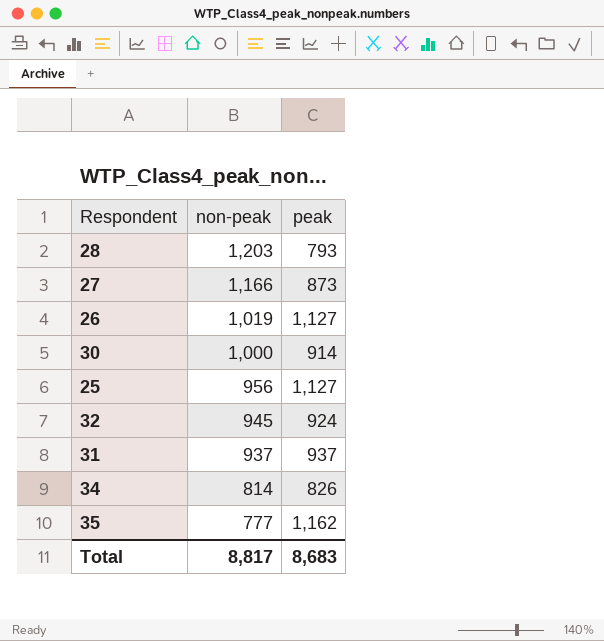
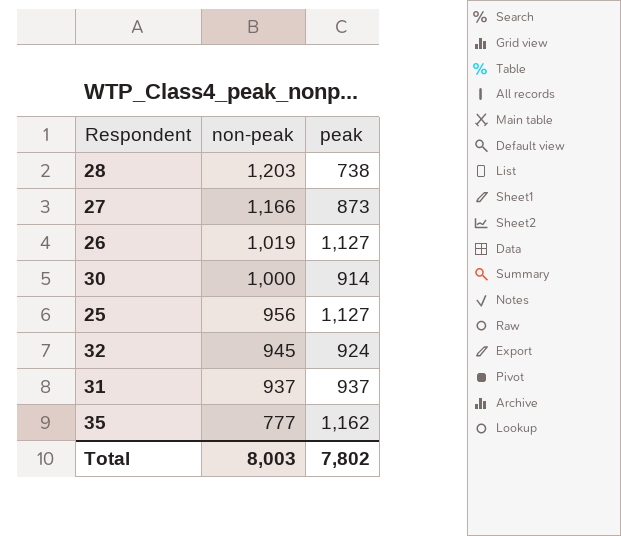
row 34: 814 | 826 -> none
28 | peak: 793 -> 738
Total | non-peak: 8,817 -> 8,003
Total | peak: 8,683 -> 7,802

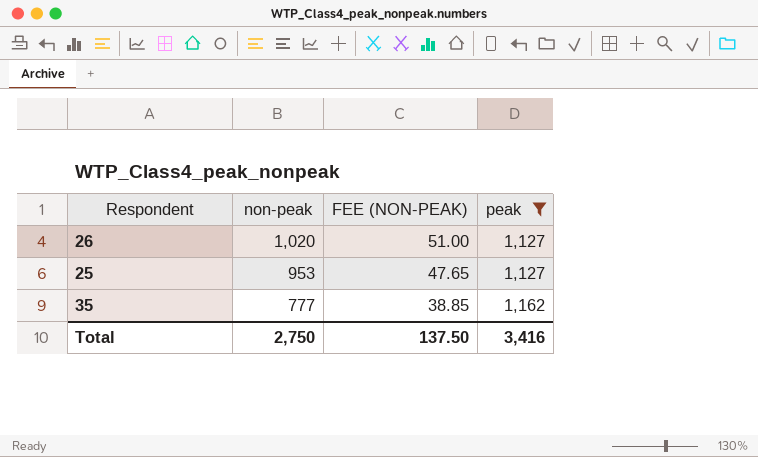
filter: none -> peak >= 1,127
column FEE (NON-PEAK) | formula: none -> [non-peak] * 0.05
26 | non-peak: 1,019 -> 1,020
25 | non-peak: 956 -> 953
Total | non-peak: 8,003 -> 2,750
Total | peak: 7,802 -> 3,416

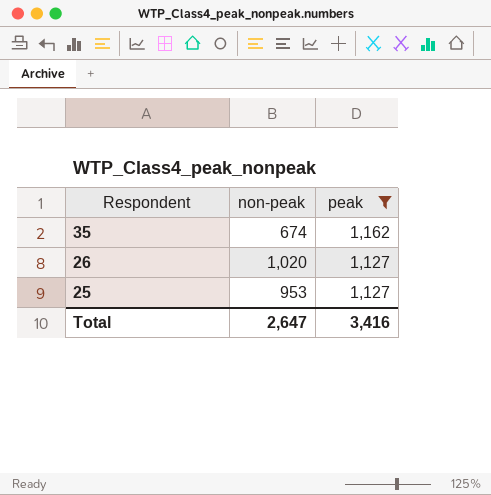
row order: non-peak descending -> Respondent descending
column FEE (NON-PEAK) | formula: [non-peak] * 0.05 -> none
35 | non-peak: 777 -> 674
Total | non-peak: 2,750 -> 2,647

